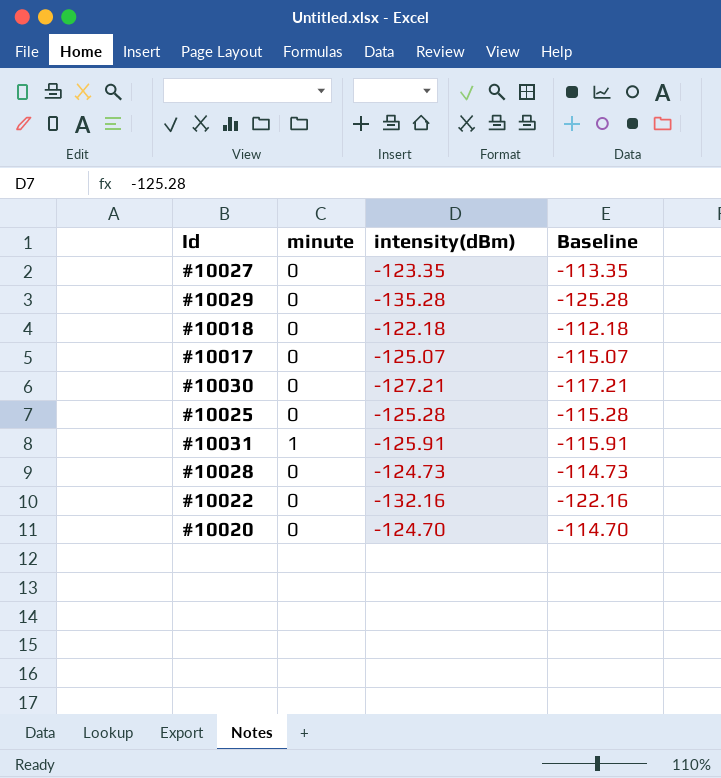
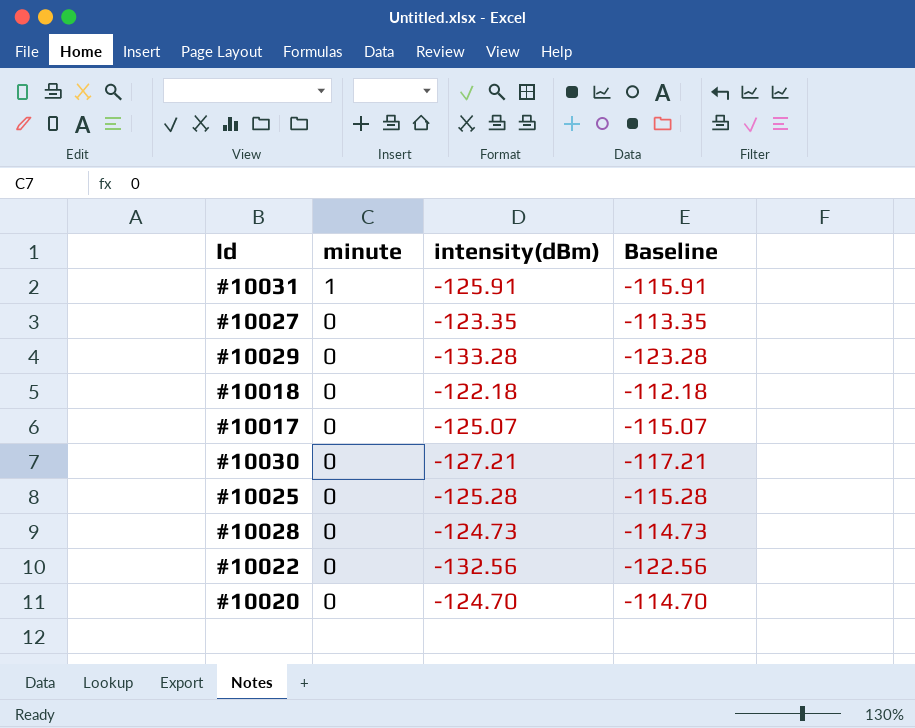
row order: none -> minute descending
#10029 | intensity(dBm): -135.28 -> -133.28
#10029 | Baseline: -125.28 -> -123.28
#10022 | intensity(dBm): -132.16 -> -132.56
#10022 | Baseline: -122.16 -> -122.56

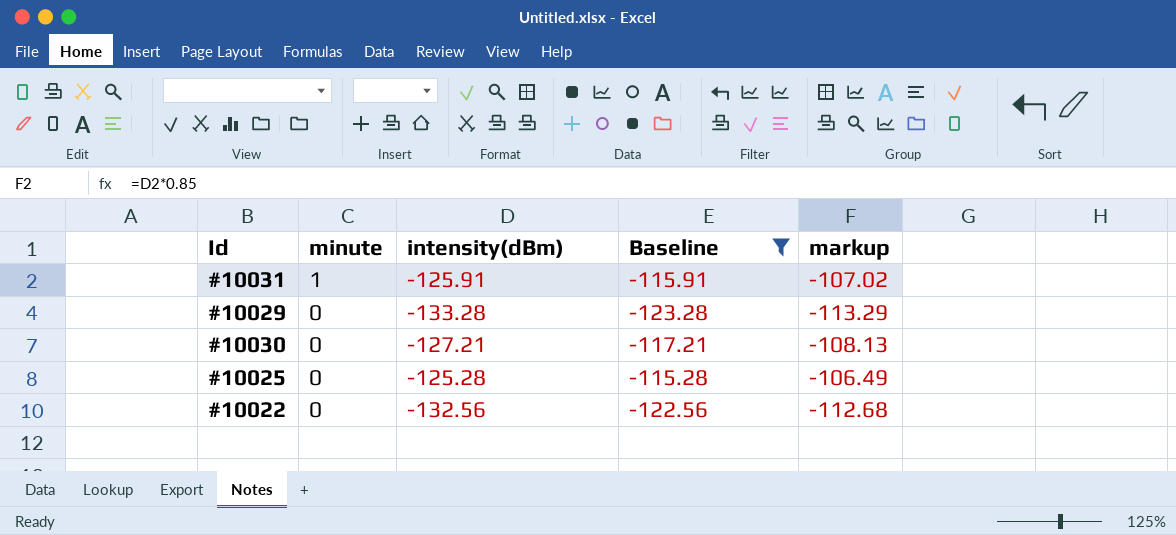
filter: none -> Baseline <= -115.28
column markup | formula: none -> [intensity(dBm)] * 0.85

